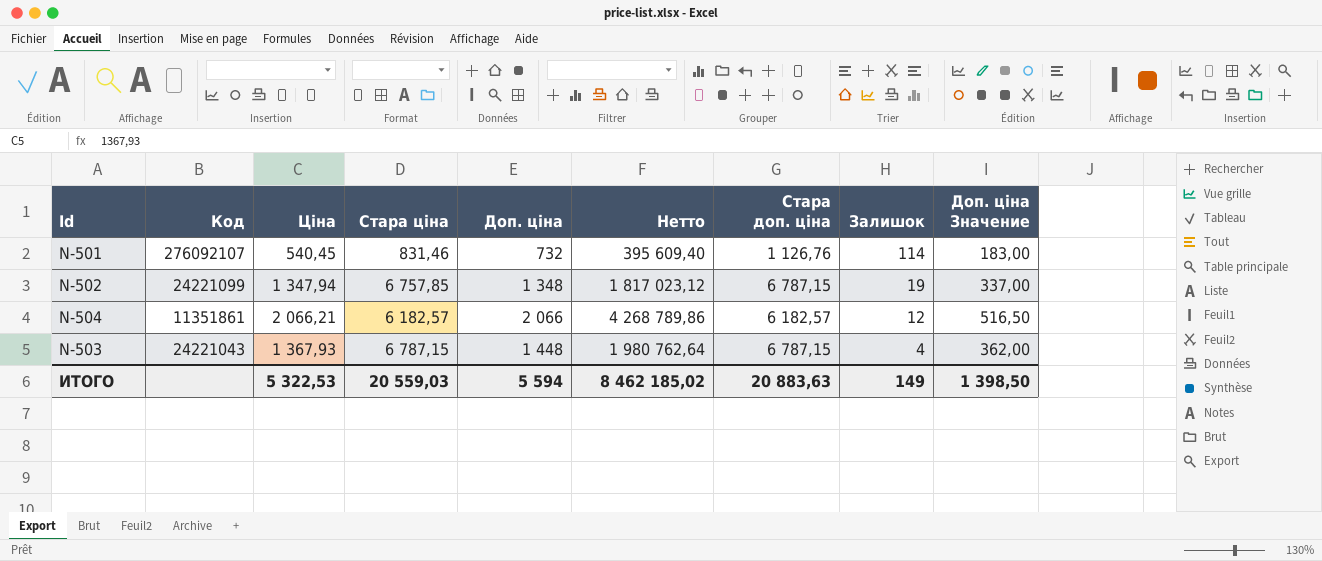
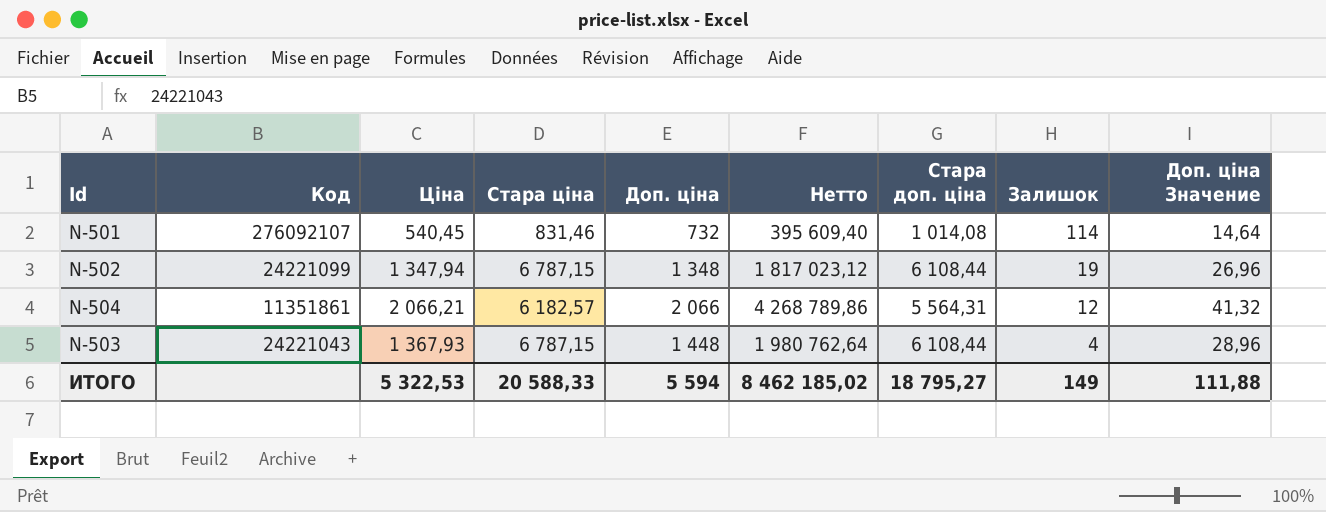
column Доп. ціна Значение | formula: [Доп. ціна] * 0,25 -> [Доп. ціна] * 0,02
N-501 | Стара доп. ціна: 1 126,76 -> 1 014,08
N-502 | Стара ціна: 6 757,85 -> 6 787,15
N-502 | Стара доп. ціна: 6 787,15 -> 6 108,44
N-504 | Стара доп. ціна: 6 182,57 -> 5 564,31
N-503 | Стара доп. ціна: 6 787,15 -> 6 108,44
ИТОГО | Стара ціна: 20 559,03 -> 20 588,33
ИТОГО | Стара доп. ціна: 20 883,63 -> 18 795,27
ИТОГО | Доп. ціна Значение: 1 398,50 -> 111,88

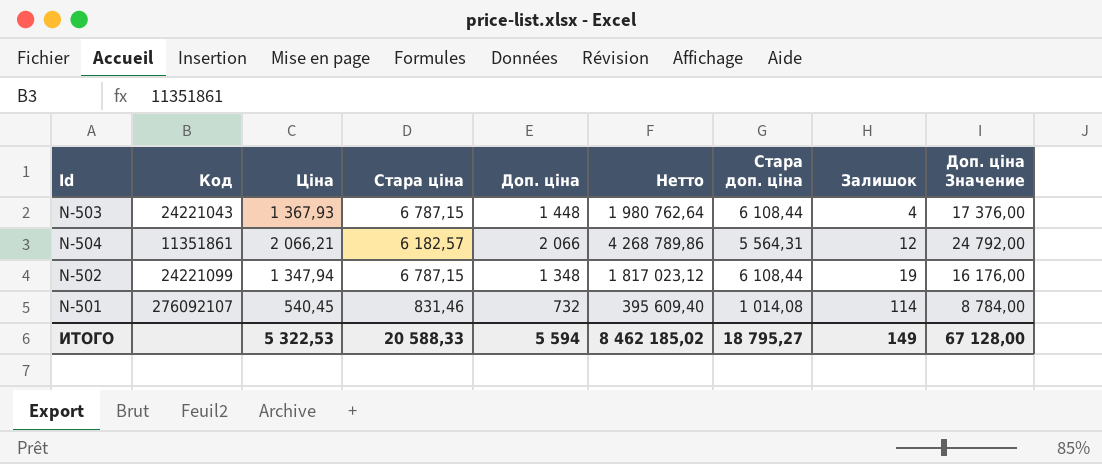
row order: Залишок descending -> Залишок ascending
column Доп. ціна Значение | formula: [Доп. ціна] * 0,02 -> [Доп. ціна] * 12
ИТОГО | Доп. ціна Значение: 111,88 -> 67 128,00

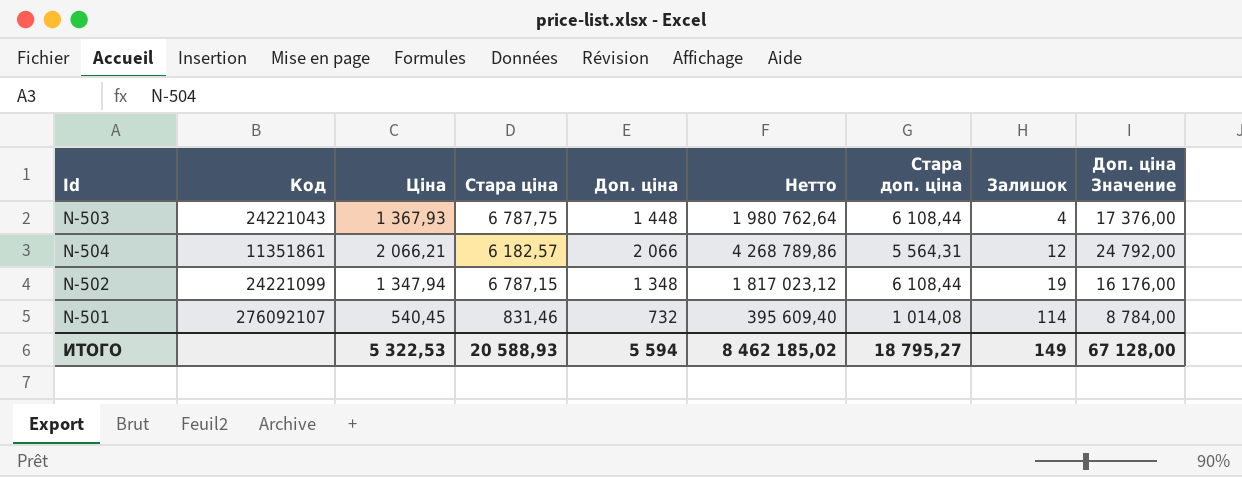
N-503 | Стара ціна: 6 787,15 -> 6 787,75
ИТОГО | Стара ціна: 20 588,33 -> 20 588,93

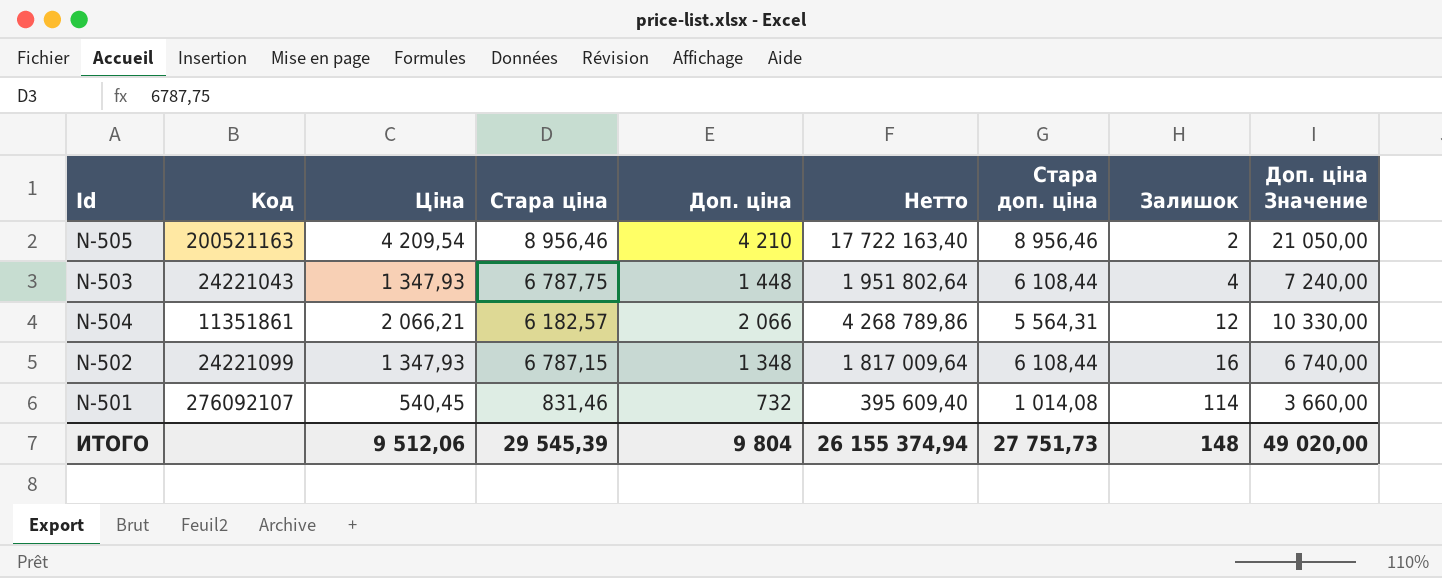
column Доп. ціна Значение | formula: [Доп. ціна] * 12 -> [Доп. ціна] * 5
row N-505: none -> 200521163 | 4 209,54 | 8 956,46 | 4 210 | 17 722 163,40 | 8 956,46 | 2 | 21 050,00
N-503 | Ціна: 1 367,93 -> 1 347,93
N-503 | Нетто: 1 980 762,64 -> 1 951 802,64
N-502 | Ціна: 1 347,94 -> 1 347,93
N-502 | Нетто: 1 817 023,12 -> 1 817 009,64
N-502 | Залишок: 19 -> 16
ИТОГО | Ціна: 5 322,53 -> 9 512,06
ИТОГО | Стара ціна: 20 588,93 -> 29 545,39
ИТОГО | Доп. ціна: 5 594 -> 9 804
ИТОГО | Нетто: 8 462 185,02 -> 26 155 374,94
ИТОГО | Стара доп. ціна: 18 795,27 -> 27 751,73
ИТОГО | Залишок: 149 -> 148
ИТОГО | Доп. ціна Значение: 67 128,00 -> 49 020,00

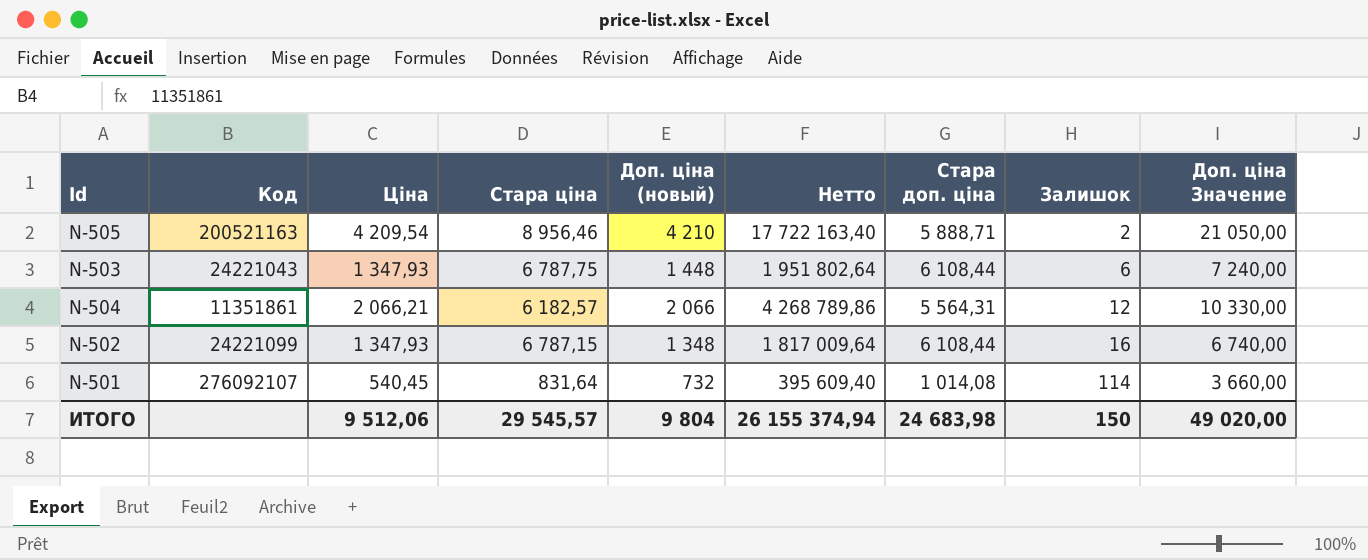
column name: Доп. ціна -> Доп. ціна (новый)
N-505 | Стара доп. ціна: 8 956,46 -> 5 888,71
N-503 | Залишок: 4 -> 6
N-501 | Стара ціна: 831,46 -> 831,64
ИТОГО | Стара ціна: 29 545,39 -> 29 545,57
ИТОГО | Стара доп. ціна: 27 751,73 -> 24 683,98
ИТОГО | Залишок: 148 -> 150

